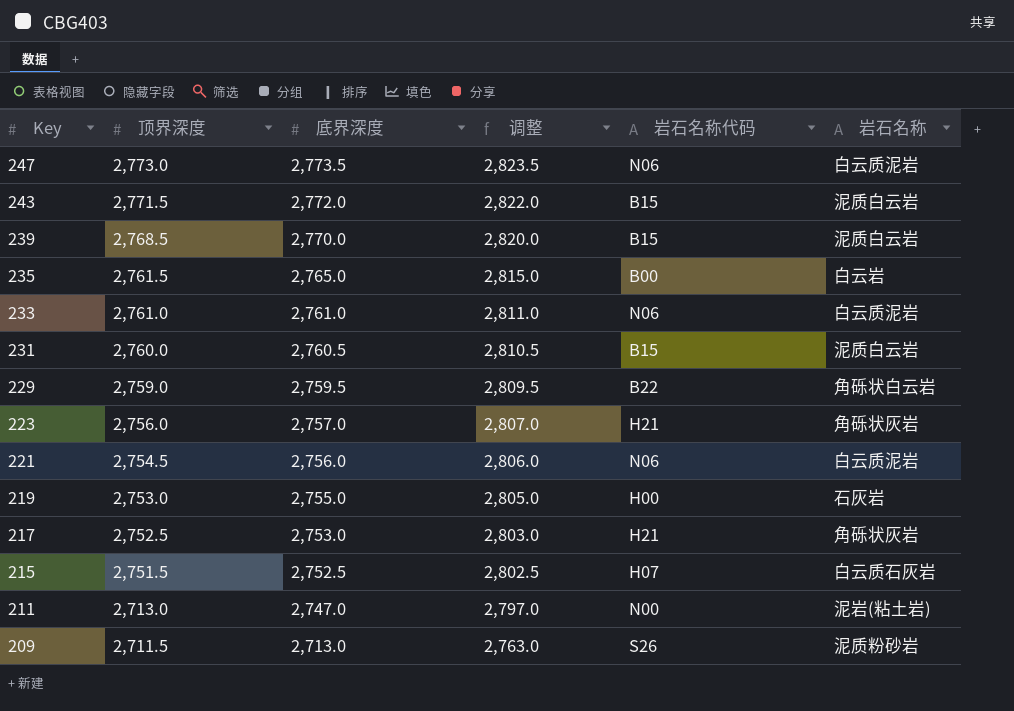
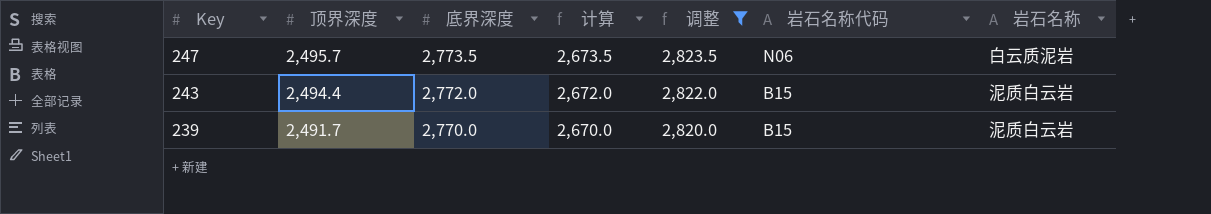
filter: none -> 调整 >= 2,820.0
column 计算 | formula: none -> [底界深度] - 100
247 | 顶界深度: 2,773.0 -> 2,495.7
243 | 顶界深度: 2,771.5 -> 2,494.4
239 | 顶界深度: 2,768.5 -> 2,491.7

